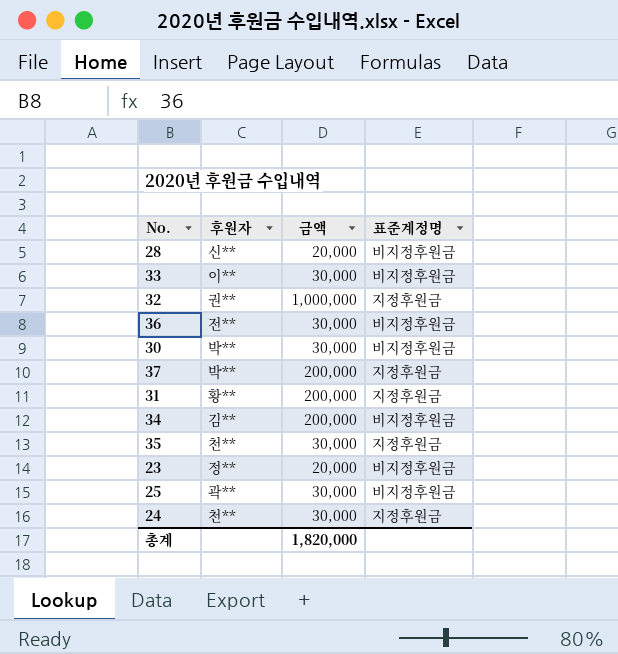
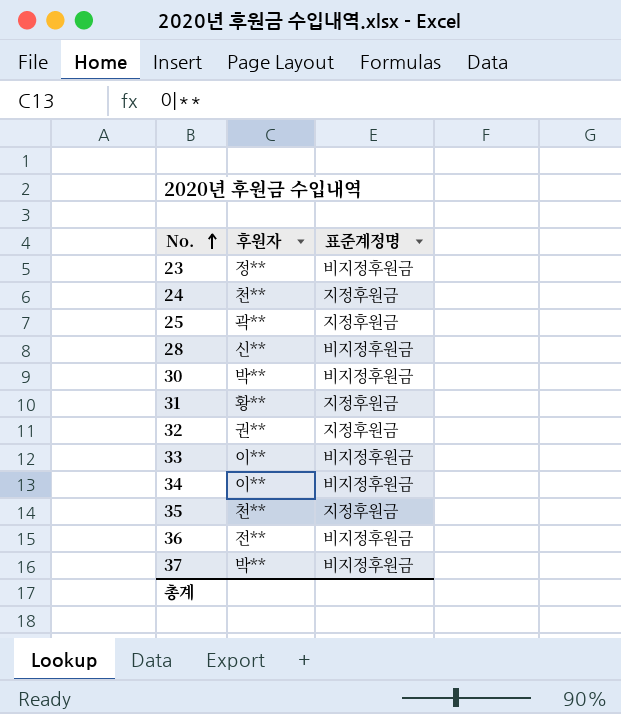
row order: none -> No. ascending
column 금액 | position: 3 -> none
25 | 표준계정명: 비지정후원금 -> 지정후원금
34 | 후원자: 김** -> 이**
37 | 표준계정명: 지정후원금 -> 비지정후원금

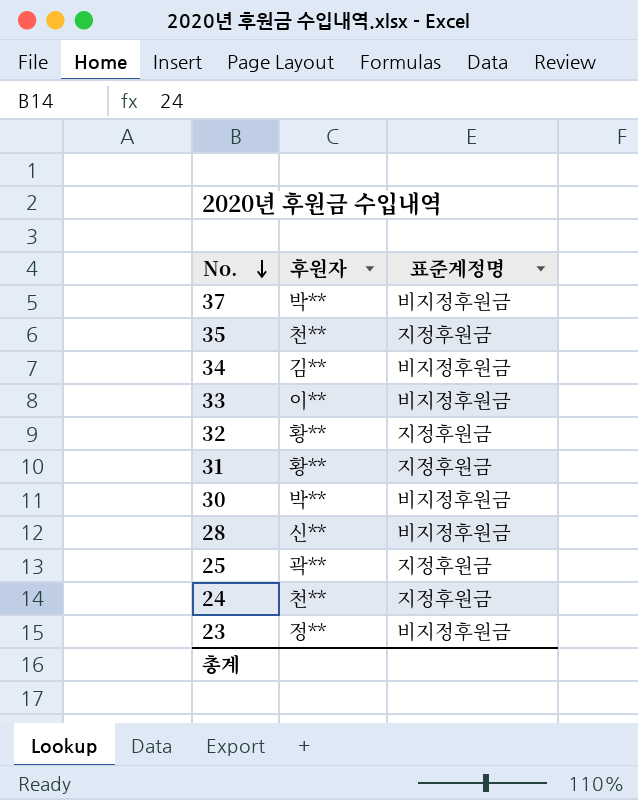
row order: No. ascending -> No. descending
row 36: 전** | 비지정후원금 -> none
34 | 후원자: 이** -> 김**
32 | 후원자: 권** -> 황**

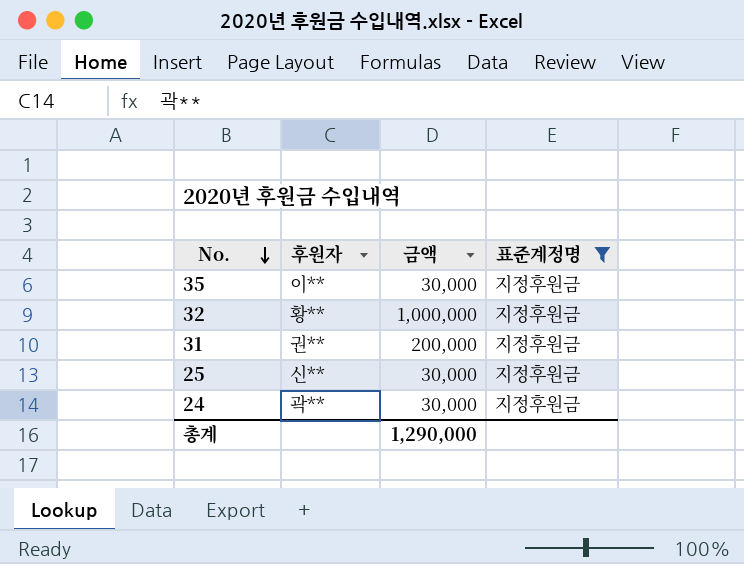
filter: none -> 표준계정명 = 지정후원금
column 금액 | position: none -> 3
35 | 후원자: 천** -> 이**
31 | 후원자: 황** -> 권**
25 | 후원자: 곽** -> 신**
24 | 후원자: 천** -> 곽**

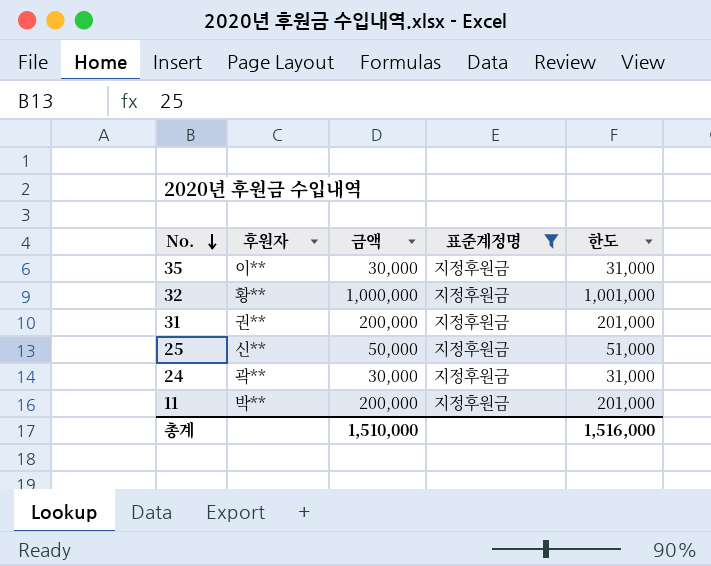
column 한도 | formula: none -> [금액] + 1000
25 | 금액: 30,000 -> 50,000
row 11: none -> 박** | 200,000 | 지정후원금 | 201,000
총계 | 금액: 1,290,000 -> 1,510,000

